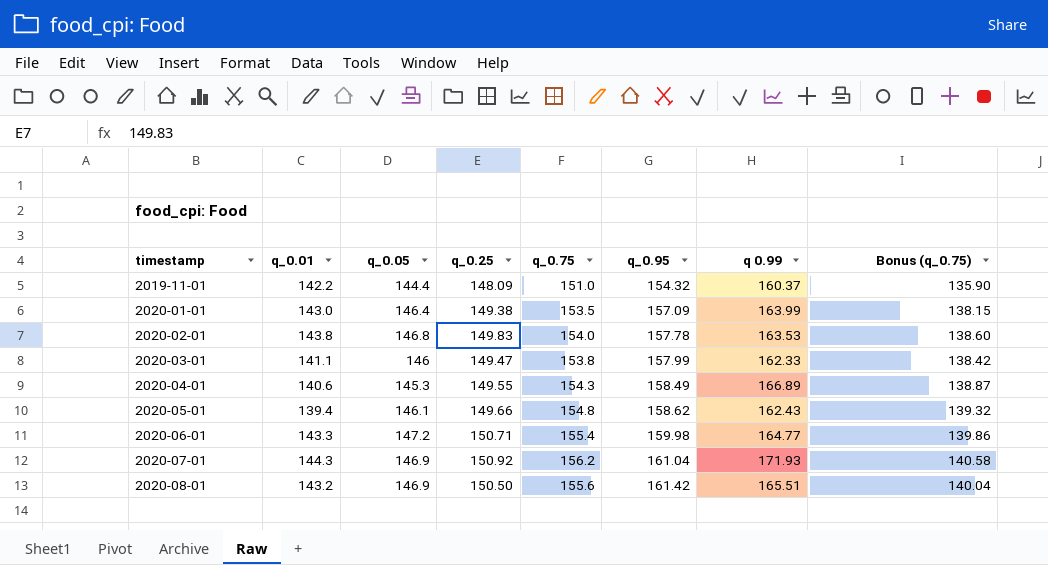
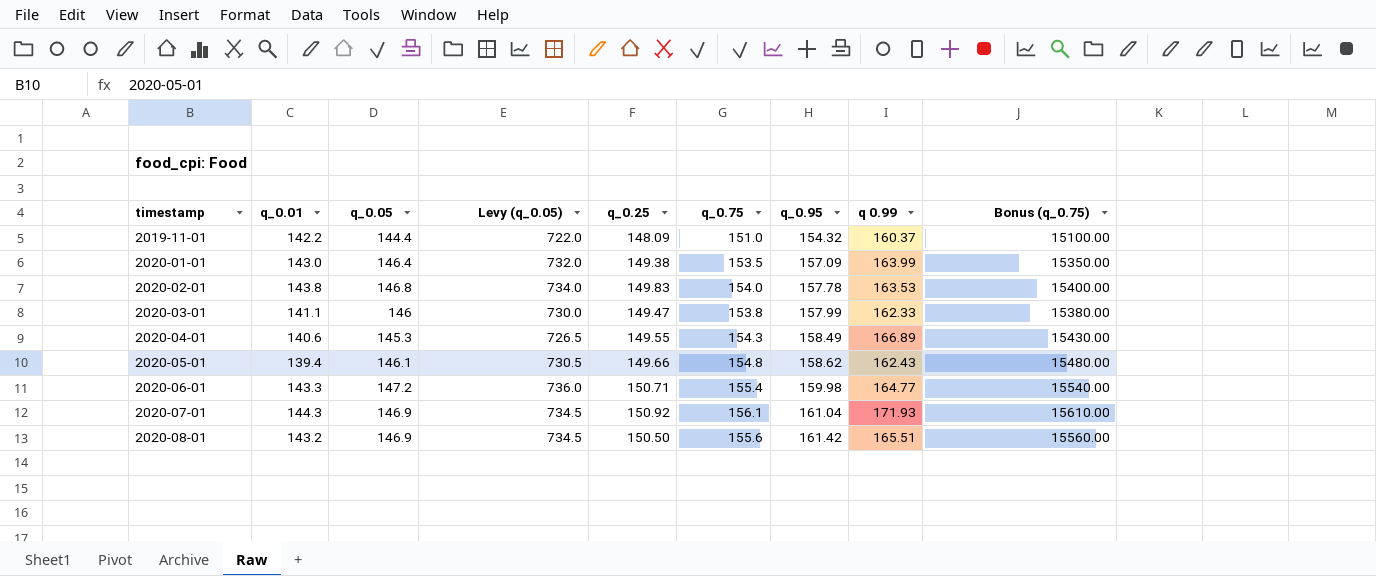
column Levy (q_0.05) | formula: none -> [q_0.05] * 5
column Bonus (q_0.75) | formula: [q_0.75] * 0.9 -> [q_0.75] * 100
2020-07-01 | q_0.75: 156.2 -> 156.1

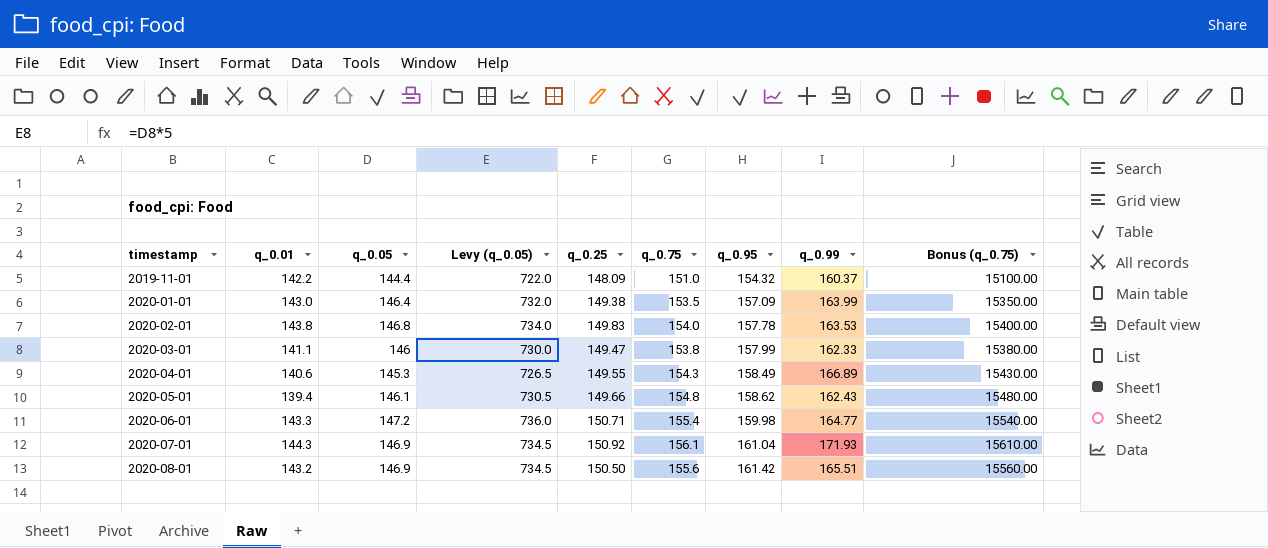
column name: q 0.99 -> q_0.99

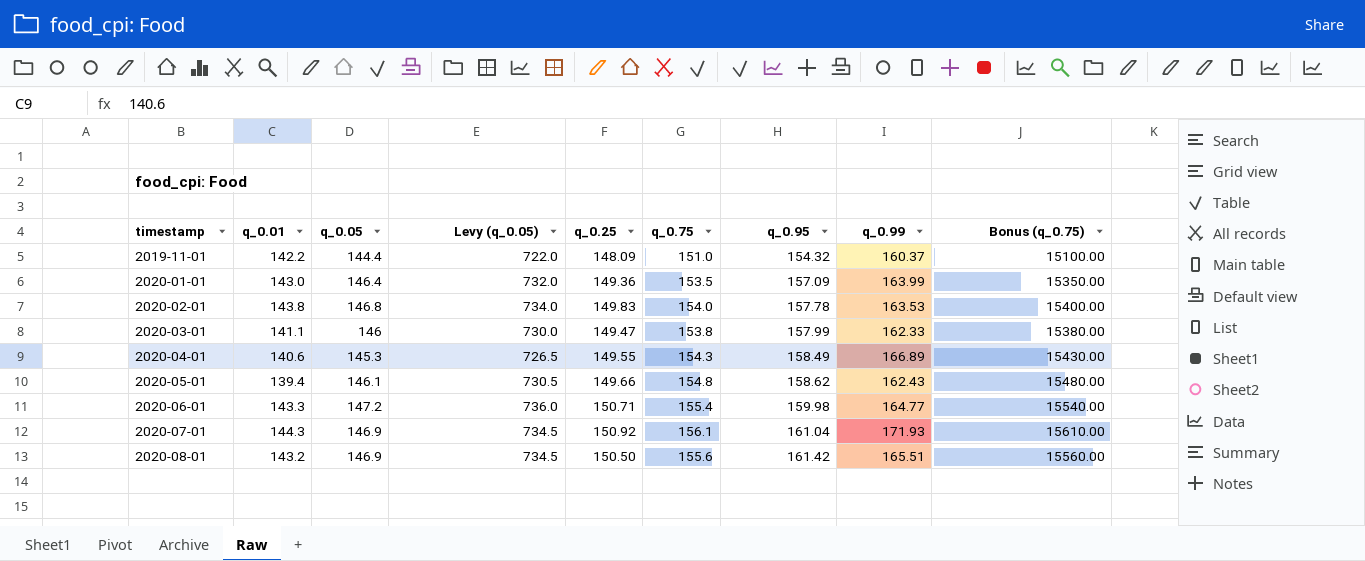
2020-01-01 | q_0.25: 149.38 -> 149.36

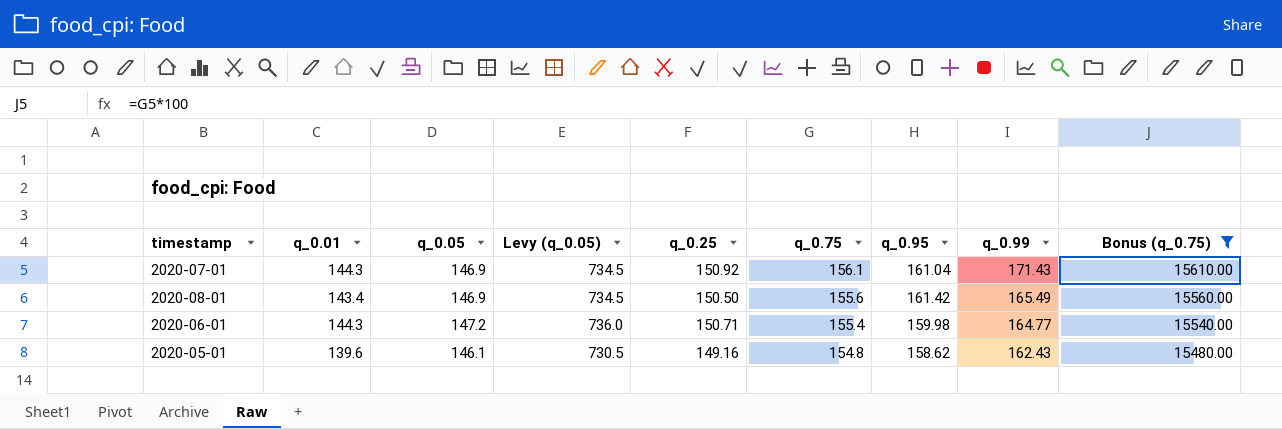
filter: none -> Bonus (q_0.75) >= 15480.00
row order: timestamp ascending -> q_0.75 descending
2020-07-01 | q_0.99: 171.93 -> 171.43
2020-08-01 | q_0.01: 143.2 -> 143.4
2020-08-01 | q_0.99: 165.51 -> 165.49
2020-06-01 | q_0.01: 143.3 -> 144.3
2020-05-01 | q_0.01: 139.4 -> 139.6
2020-05-01 | q_0.25: 149.66 -> 149.16

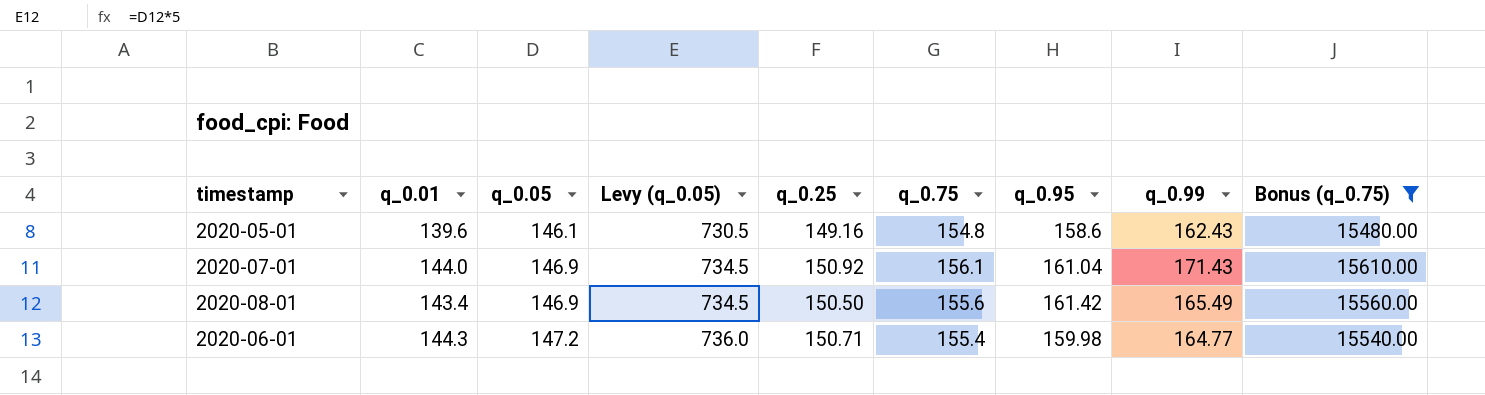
row order: q_0.75 descending -> q_0.05 ascending
2020-05-01 | q_0.95: 158.62 -> 158.6
2020-07-01 | q_0.01: 144.3 -> 144.0

